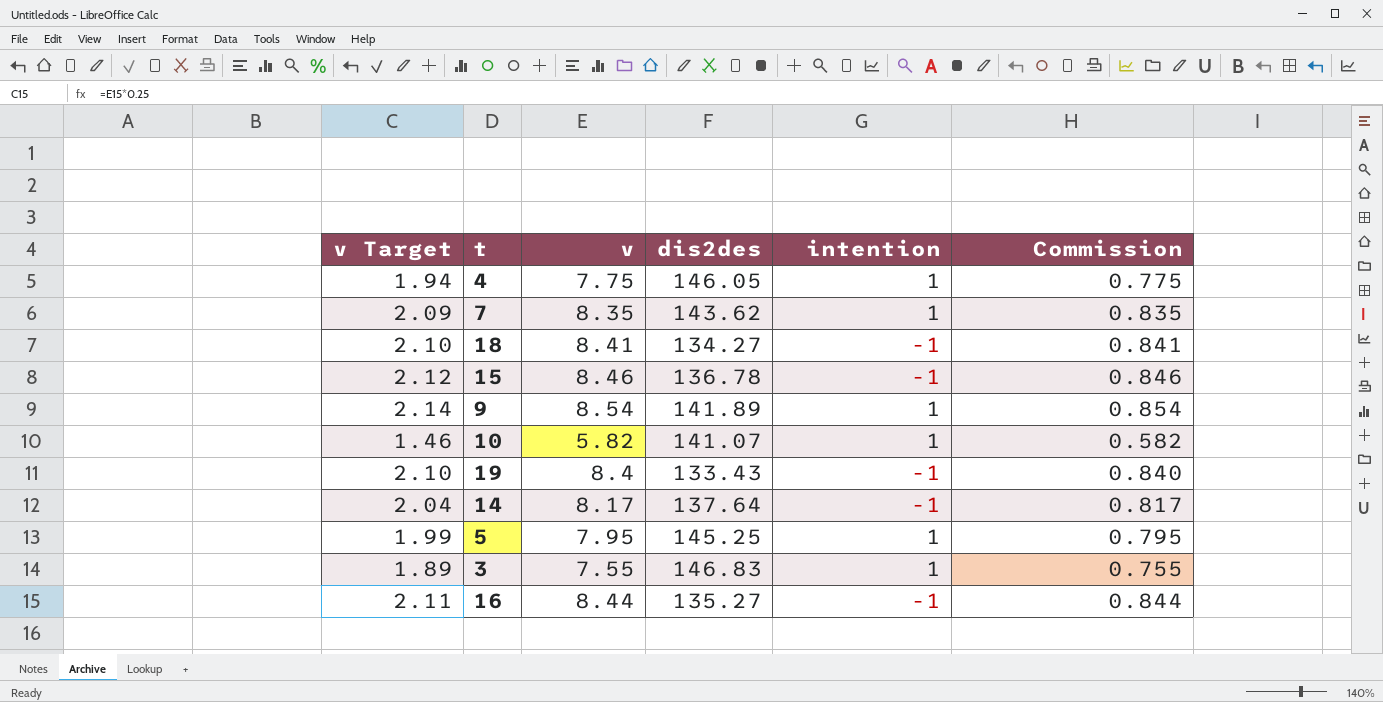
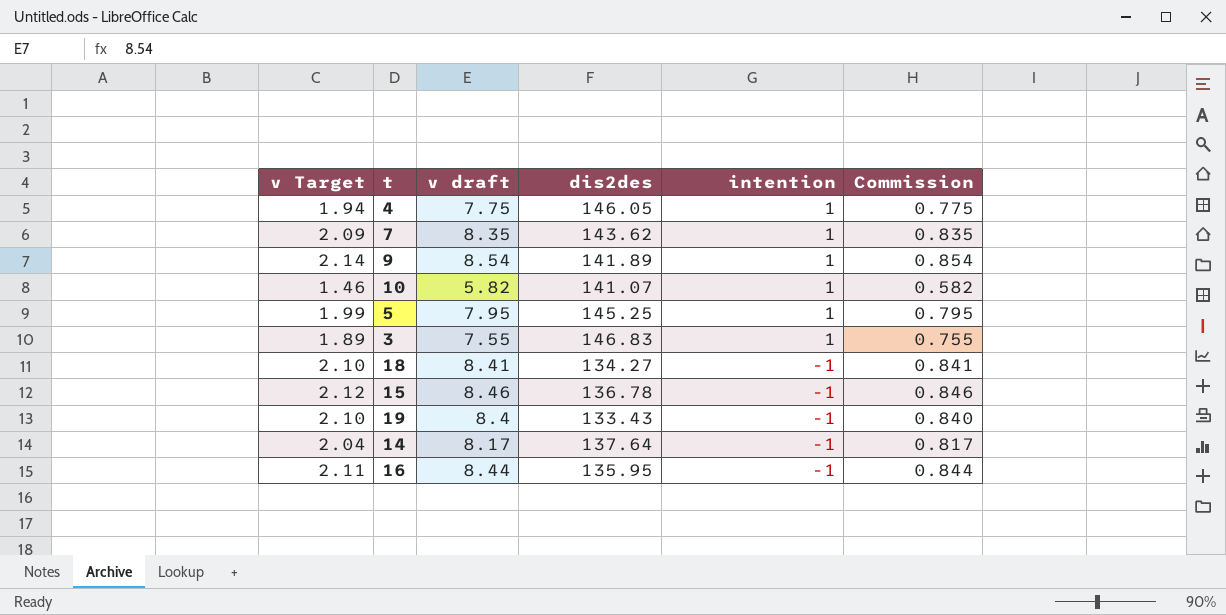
row order: none -> intention descending
column name: v -> v draft
16 | dis2des: 135.27 -> 135.95

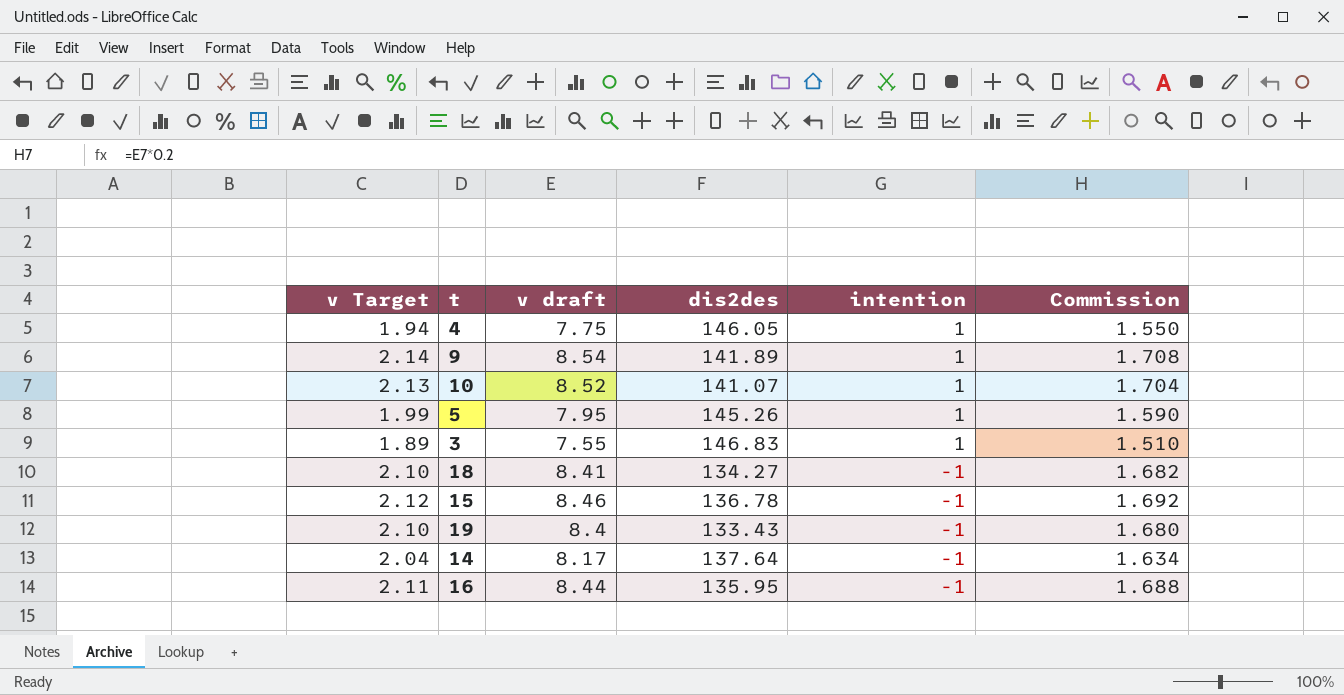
column Commission | formula: [v draft] * 0.1 -> [v draft] * 0.2
row 7: 2.09 | 8.35 | 143.62 | 1 | 0.835 -> none
10 | v Target: 1.46 -> 2.13
10 | v draft: 5.82 -> 8.52
5 | dis2des: 145.25 -> 145.26

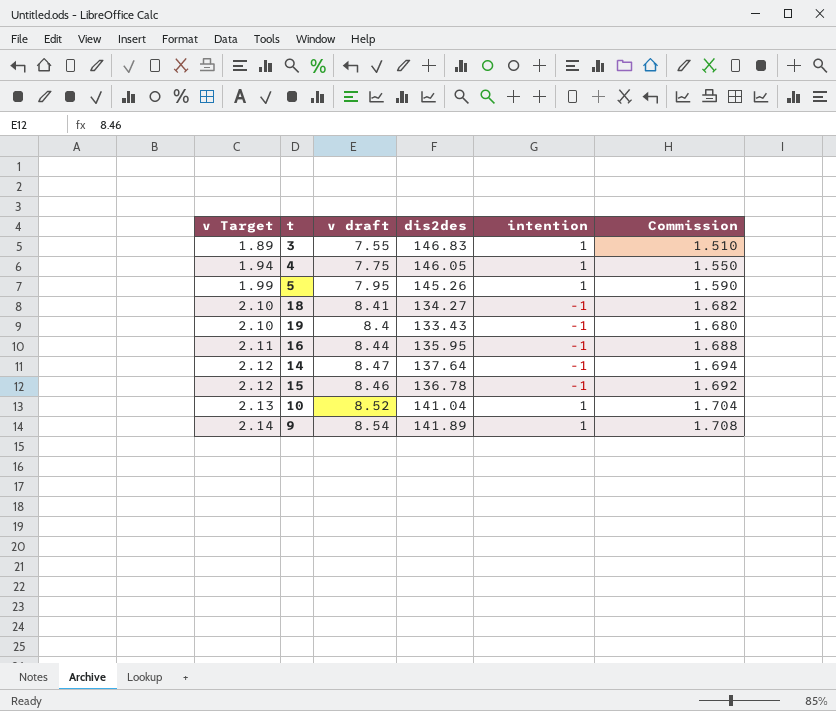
row order: intention descending -> v Target ascending
14 | v Target: 2.04 -> 2.12
14 | v draft: 8.17 -> 8.47
14 | Commission: 1.634 -> 1.694
10 | dis2des: 141.07 -> 141.04

